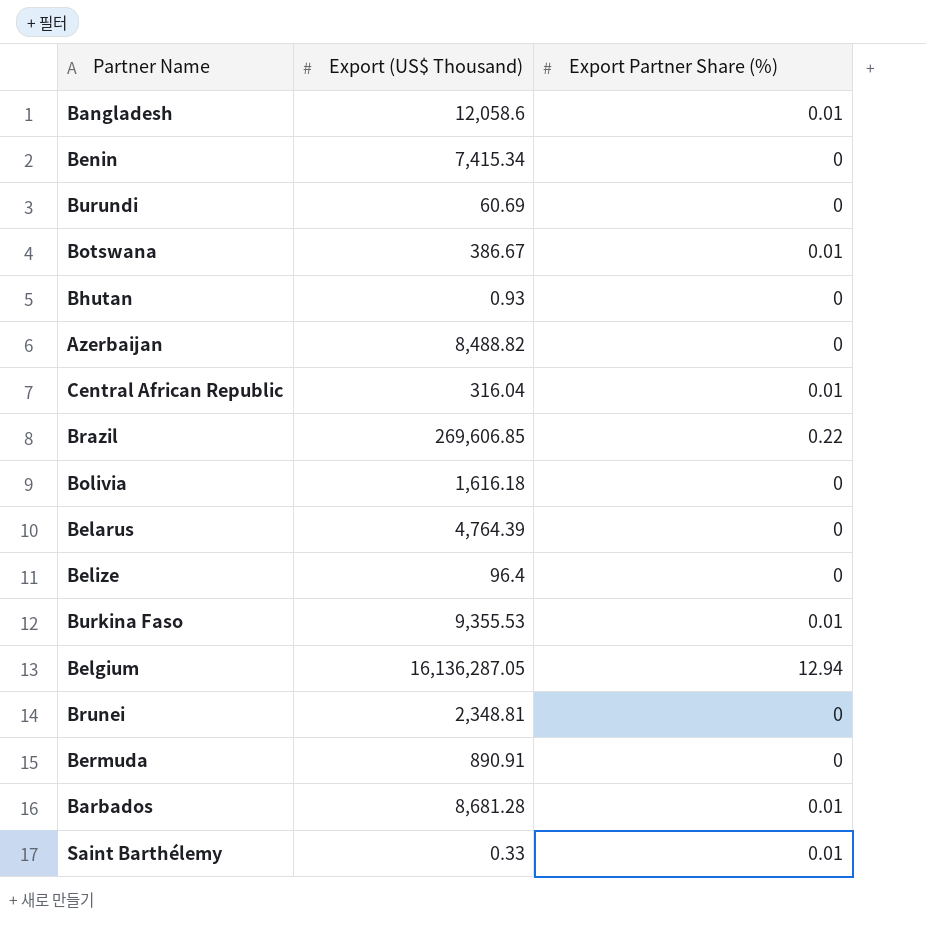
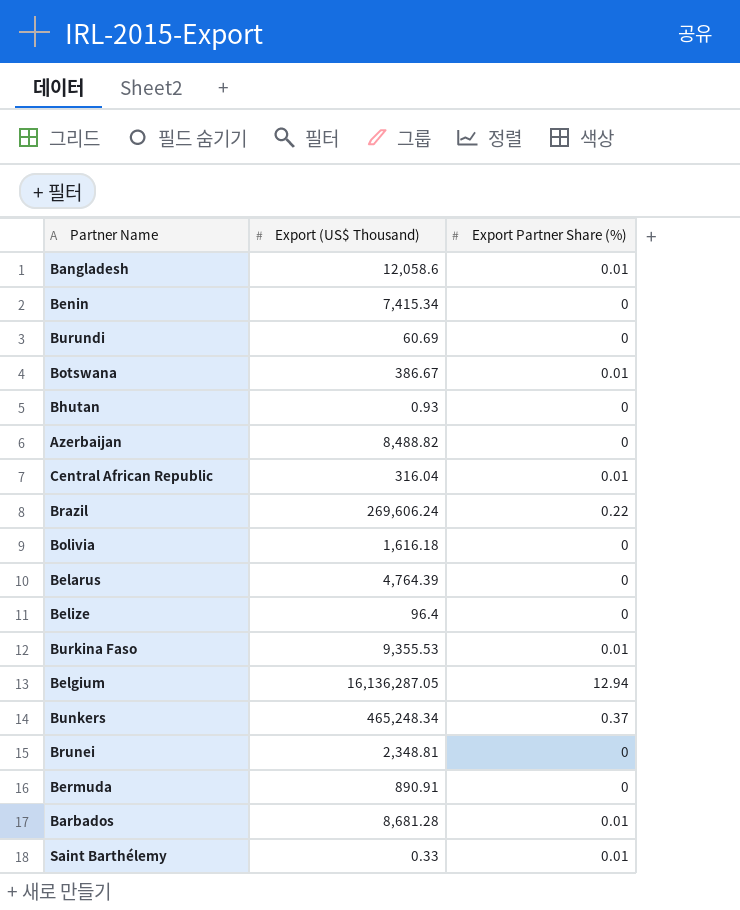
Brazil | Export (US$ Thousand): 269,606.85 -> 269,606.24
row Bunkers: none -> 465,248.34 | 0.37

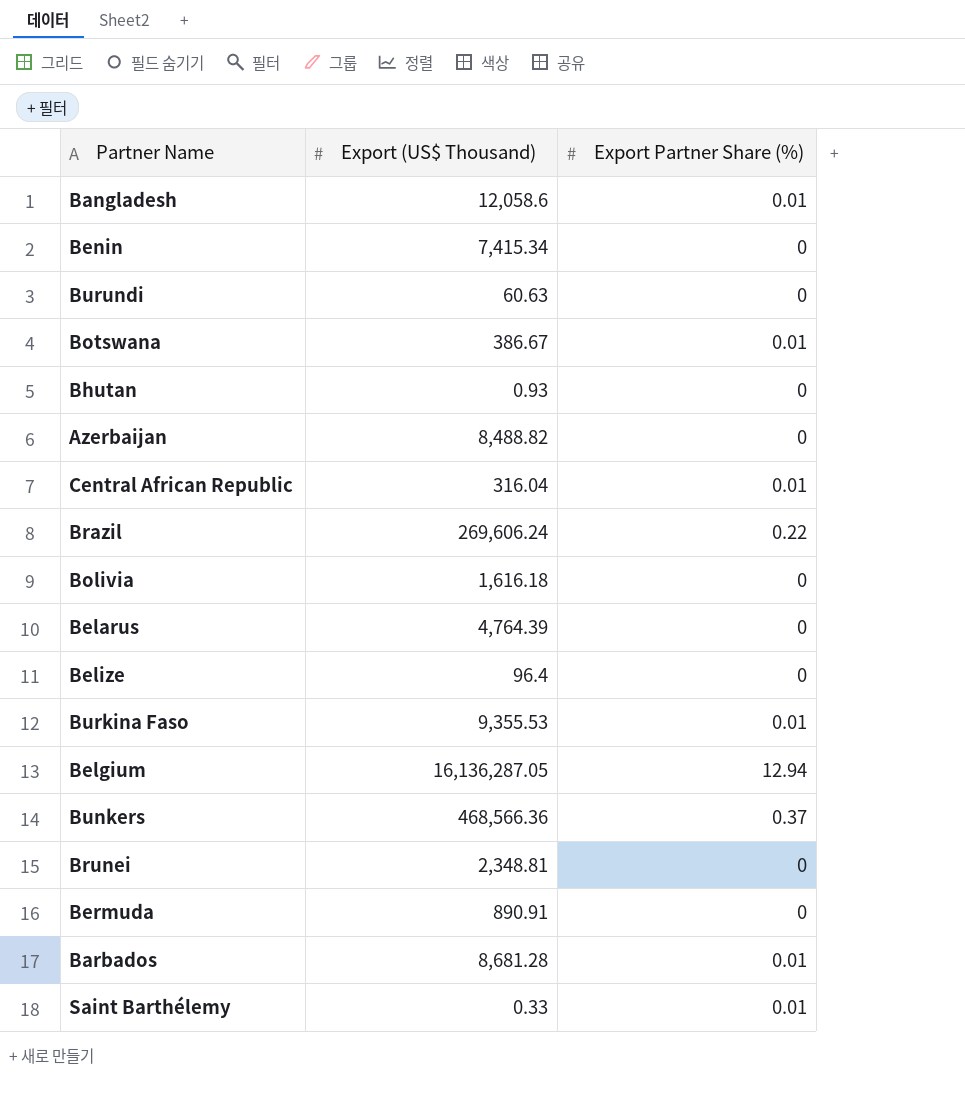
Burundi | Export (US$ Thousand): 60.69 -> 60.63
Bunkers | Export (US$ Thousand): 465,248.34 -> 468,566.36

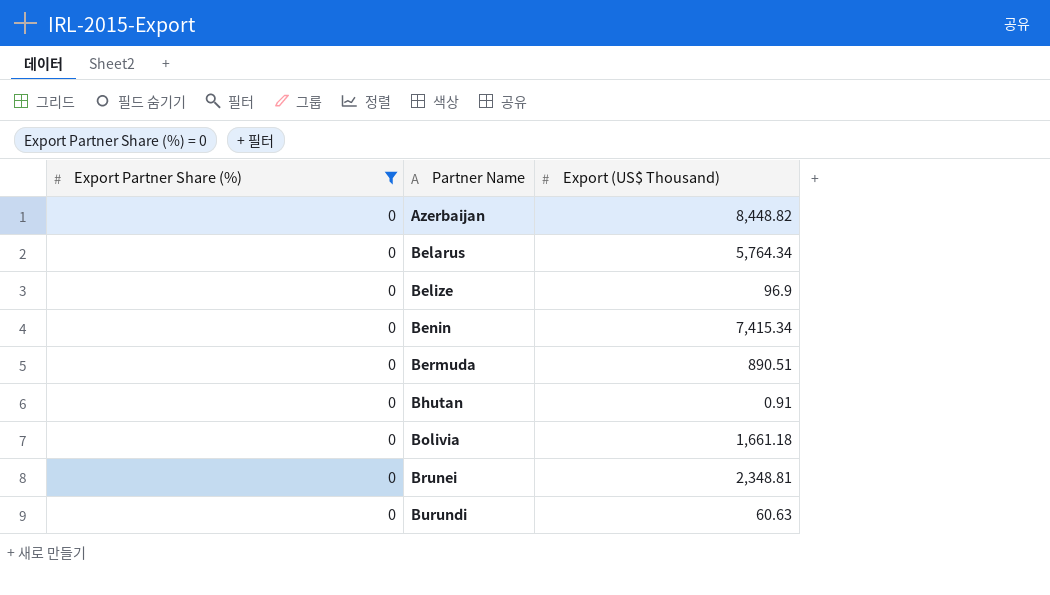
filter: none -> Export Partner Share (%) = 0
row order: none -> Partner Name ascending
column Export Partner Share (%) | position: 3 -> 1
Azerbaijan | Export (US$ Thousand): 8,488.82 -> 8,448.82
Belarus | Export (US$ Thousand): 4,764.39 -> 5,764.34
Belize | Export (US$ Thousand): 96.4 -> 96.9
Bermuda | Export (US$ Thousand): 890.91 -> 890.51
Bhutan | Export (US$ Thousand): 0.93 -> 0.91
Bolivia | Export (US$ Thousand): 1,616.18 -> 1,661.18

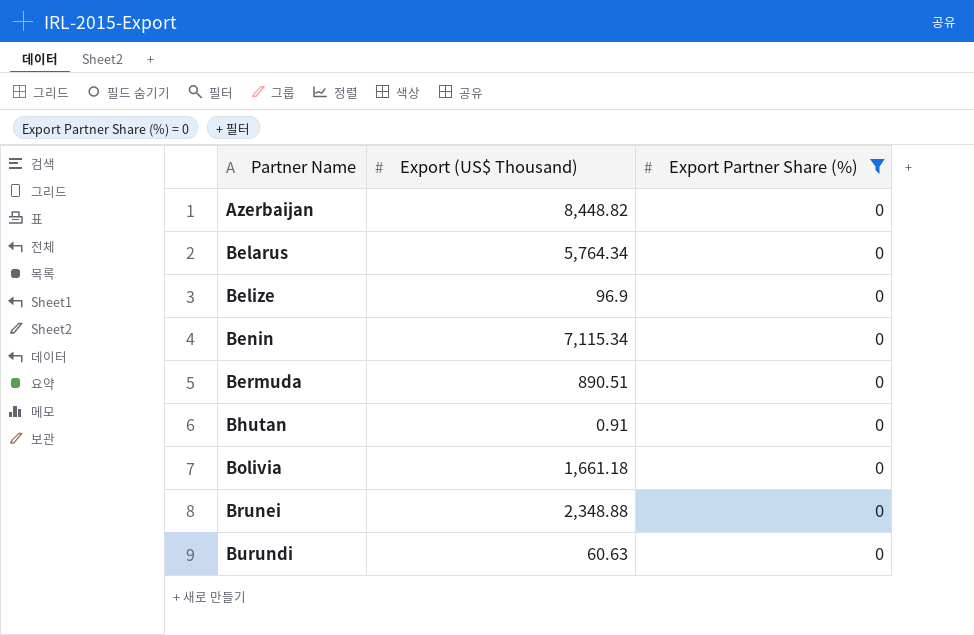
column Export Partner Share (%) | position: 1 -> 3
Benin | Export (US$ Thousand): 7,415.34 -> 7,115.34
Brunei | Export (US$ Thousand): 2,348.81 -> 2,348.88

